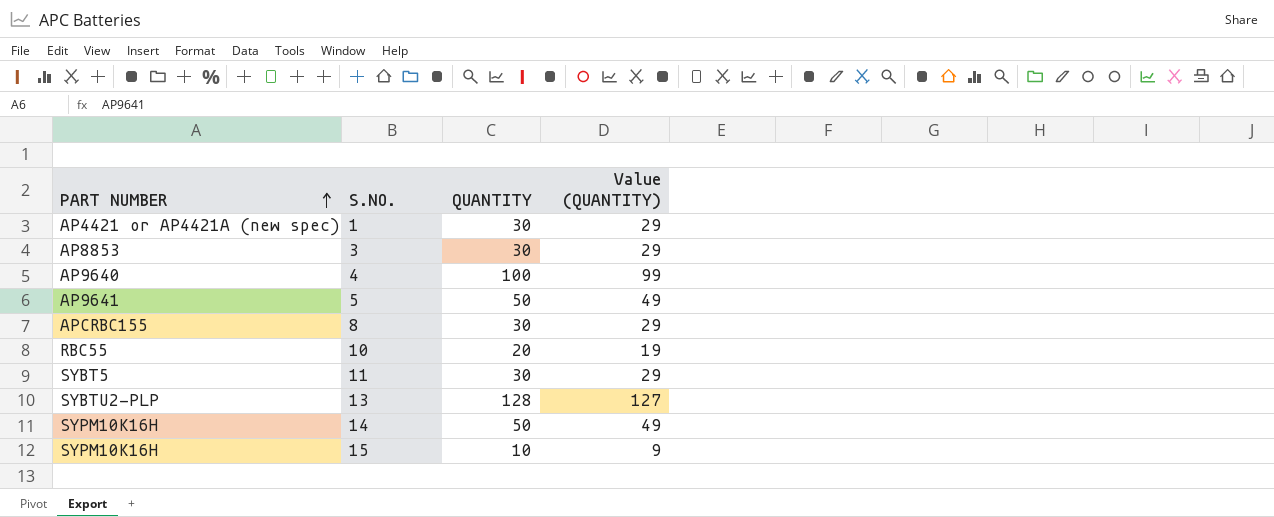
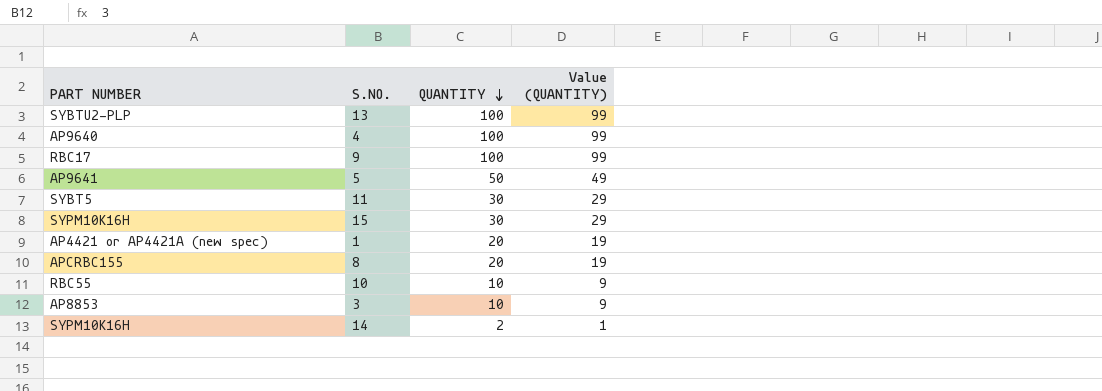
row order: PART NUMBER ascending -> QUANTITY descending
13 | QUANTITY: 128 -> 100
13 | Value (QUANTITY): 127 -> 99
row 9: none -> RBC17 | 100 | 99
15 | QUANTITY: 10 -> 30
15 | Value (QUANTITY): 9 -> 29
1 | QUANTITY: 30 -> 20
1 | Value (QUANTITY): 29 -> 19
8 | QUANTITY: 30 -> 20
8 | Value (QUANTITY): 29 -> 19
10 | QUANTITY: 20 -> 10
10 | Value (QUANTITY): 19 -> 9
3 | QUANTITY: 30 -> 10
3 | Value (QUANTITY): 29 -> 9
14 | QUANTITY: 50 -> 2
14 | Value (QUANTITY): 49 -> 1

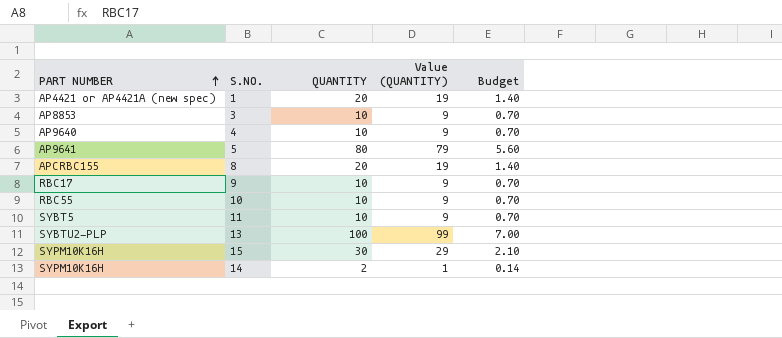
row order: QUANTITY descending -> PART NUMBER ascending
column Budget | formula: none -> [QUANTITY] * 0.07
4 | QUANTITY: 100 -> 10
4 | Value (QUANTITY): 99 -> 9
5 | QUANTITY: 50 -> 80
5 | Value (QUANTITY): 49 -> 79
9 | QUANTITY: 100 -> 10
9 | Value (QUANTITY): 99 -> 9
11 | QUANTITY: 30 -> 10
11 | Value (QUANTITY): 29 -> 9

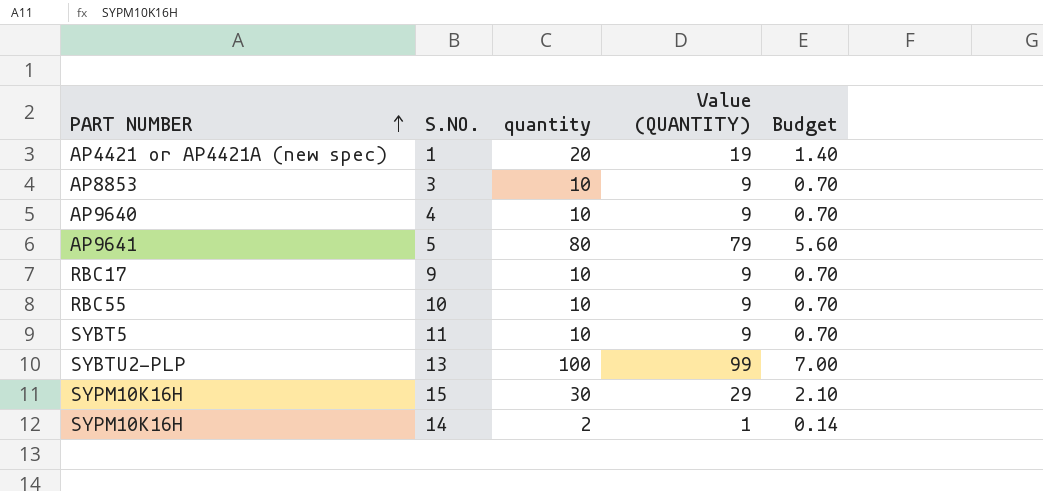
column name: QUANTITY -> quantity
row 8: APCRBC155 | 20 | 19 | 1.40 -> none

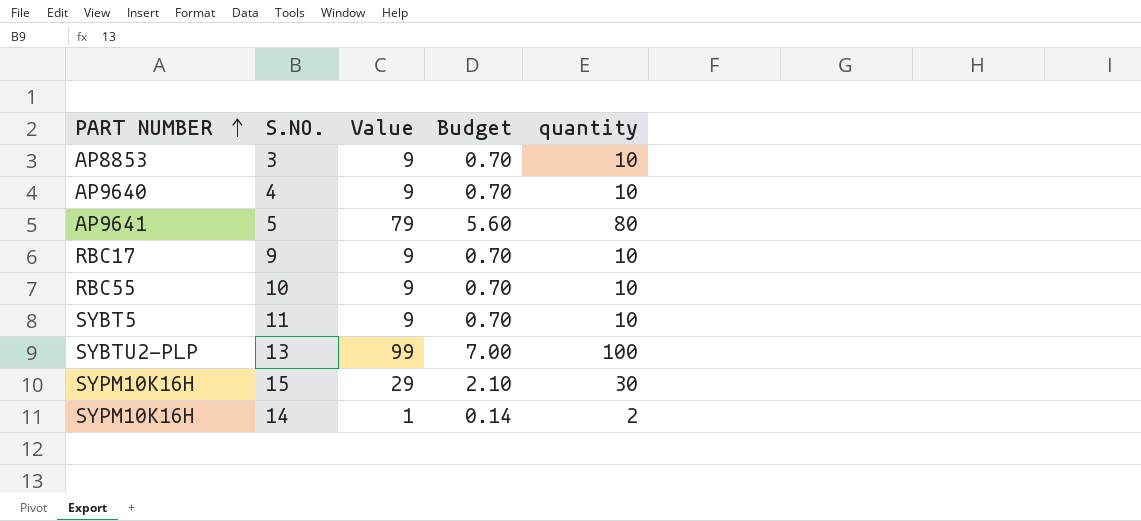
column name: Value (QUANTITY) -> Value
column quantity | position: 3 -> 5
row 1: AP4421 or AP4421A (new spec) | 20 | 19 | 1.40 -> none

